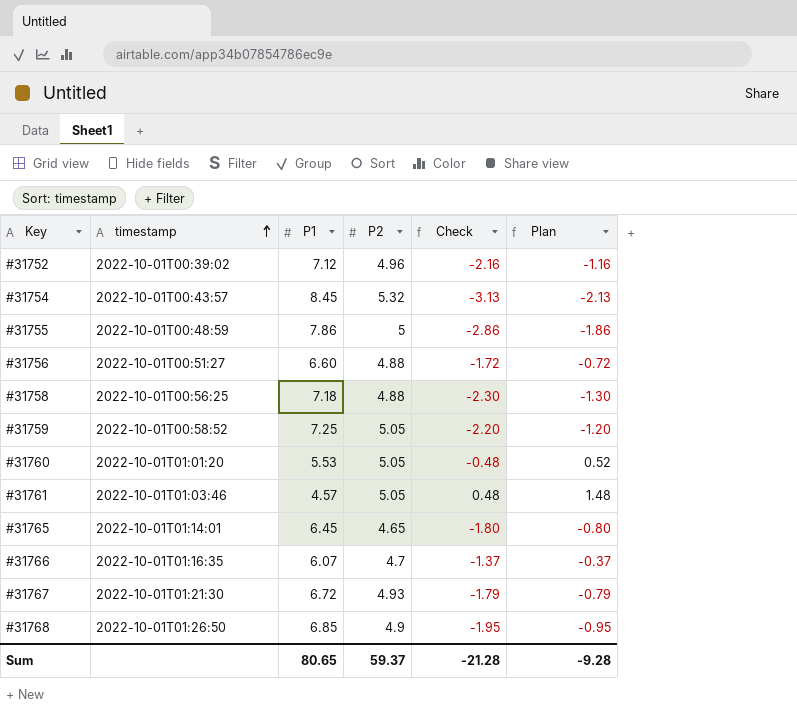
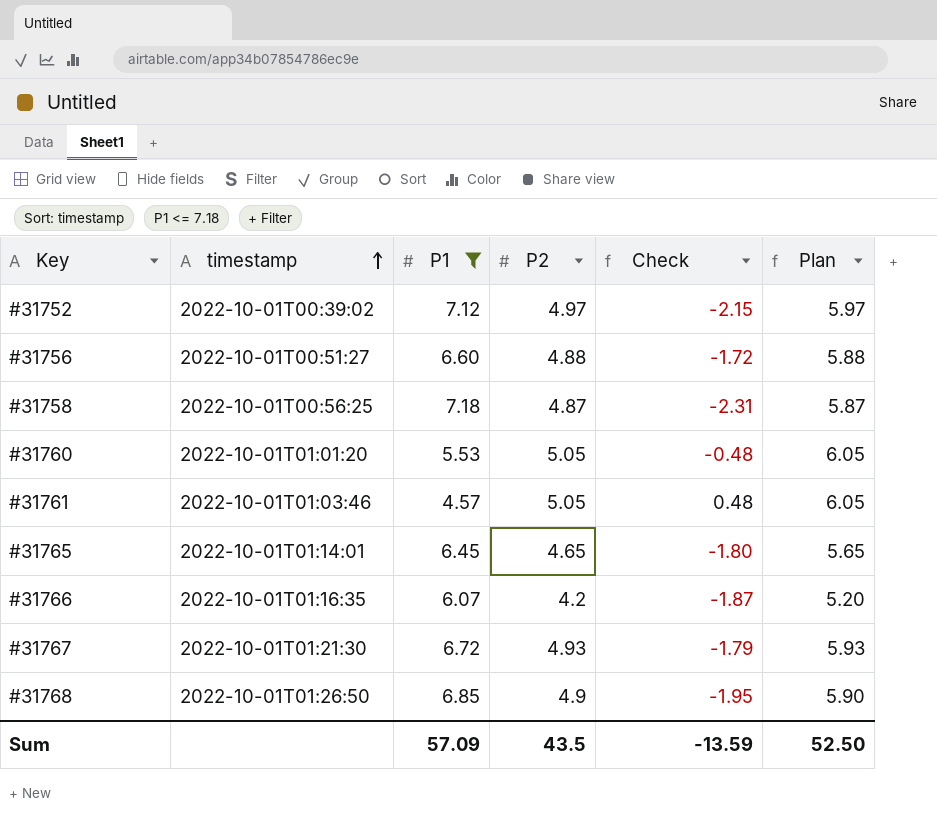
filter: none -> P1 <= 7.18
column Plan | formula: [Check] + 1 -> [P2] + 1
#31752 | P2: 4.96 -> 4.97
#31752 | Check: -2.16 -> -2.15
#31758 | P2: 4.88 -> 4.87
#31758 | Check: -2.30 -> -2.31
#31766 | P2: 4.7 -> 4.2
#31766 | Check: -1.37 -> -1.87
Sum | P1: 80.65 -> 57.09
Sum | P2: 59.37 -> 43.5
Sum | Check: -21.28 -> -13.59
Sum | Plan: -9.28 -> 52.50

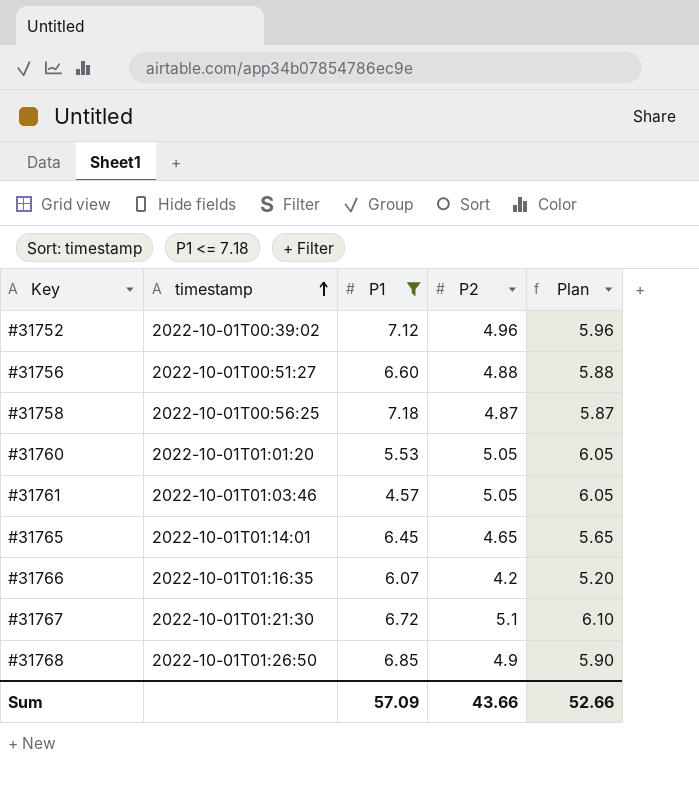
column Check | formula: [P2] - [P1] -> none
#31752 | P2: 4.97 -> 4.96
#31752 | Plan: 5.97 -> 5.96
#31767 | P2: 4.93 -> 5.1
#31767 | Plan: 5.93 -> 6.10
Sum | P2: 43.5 -> 43.66
Sum | Plan: 52.50 -> 52.66

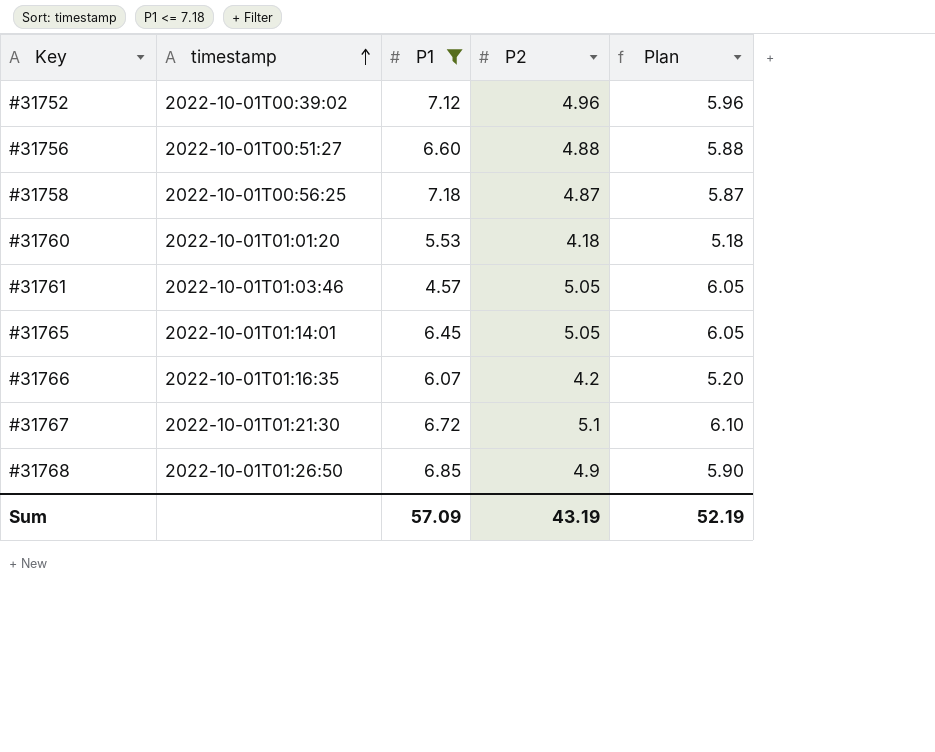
#31760 | P2: 5.05 -> 4.18
#31760 | Plan: 6.05 -> 5.18
#31765 | P2: 4.65 -> 5.05
#31765 | Plan: 5.65 -> 6.05
Sum | P2: 43.66 -> 43.19
Sum | Plan: 52.66 -> 52.19

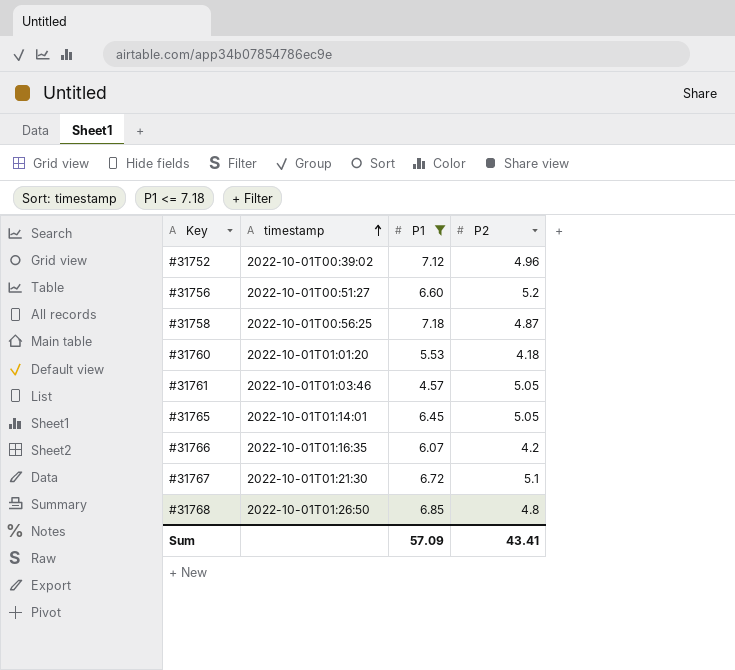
column Plan | formula: [P2] + 1 -> none
#31756 | P2: 4.88 -> 5.2
#31768 | P2: 4.9 -> 4.8
Sum | P2: 43.19 -> 43.41

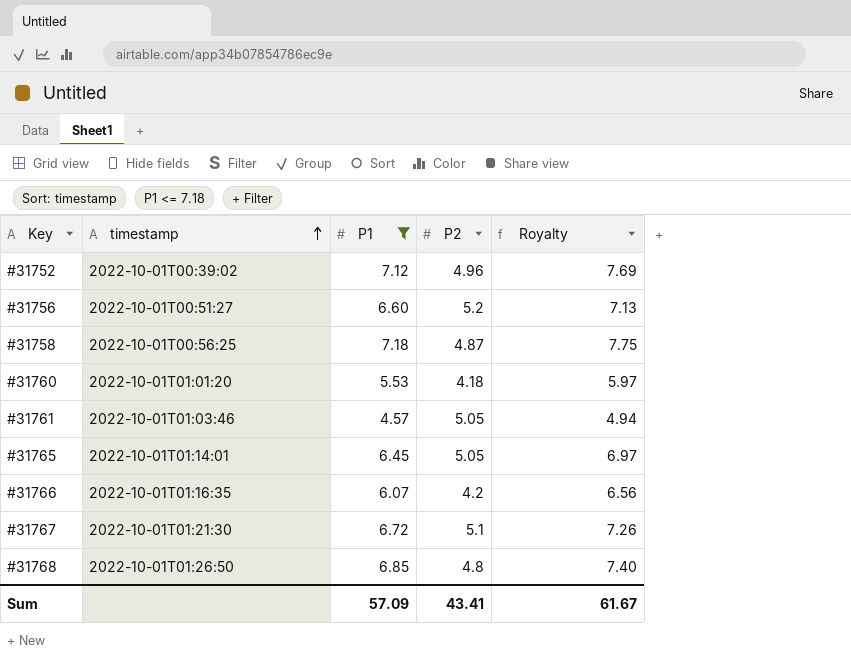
column Royalty | formula: none -> [P1] * 1.08

